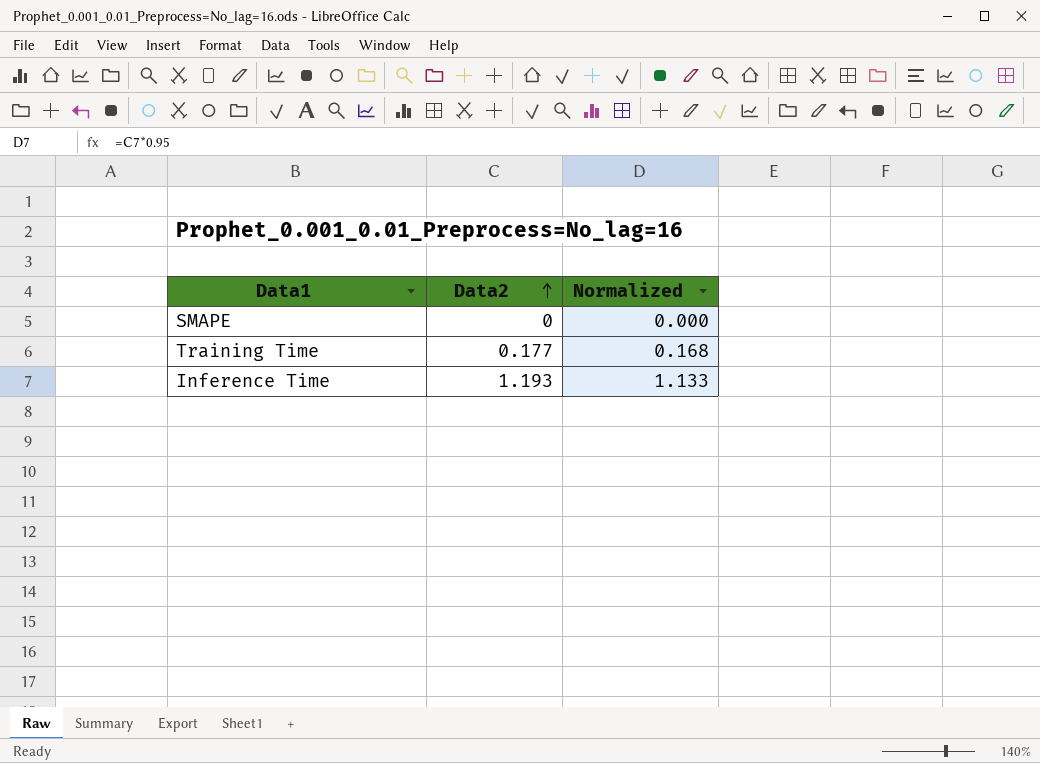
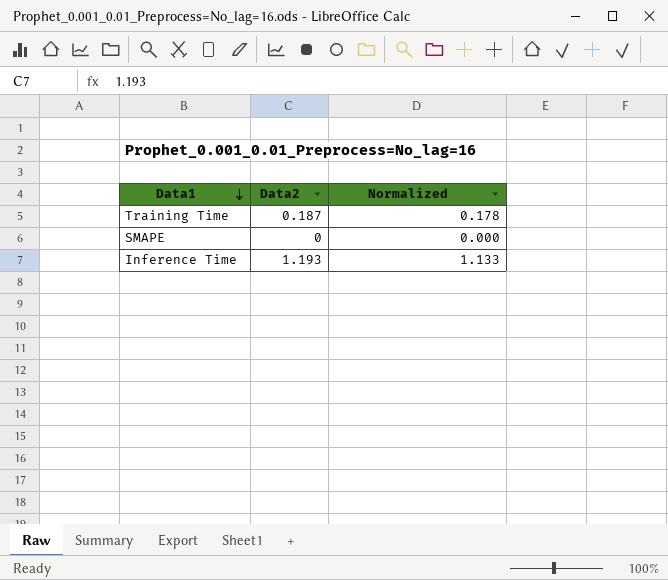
row order: Data2 ascending -> Data1 descending
Training Time | Data2: 0.177 -> 0.187
Training Time | Normalized: 0.168 -> 0.178

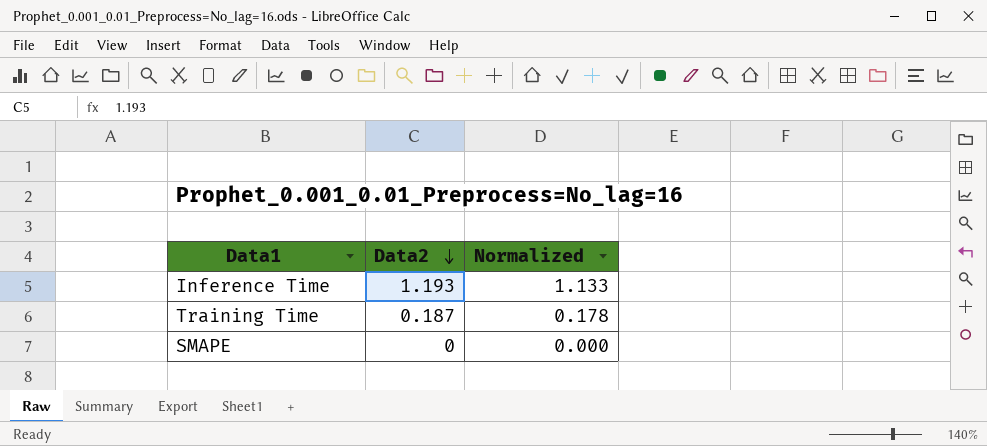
row order: Data1 descending -> Data2 descending

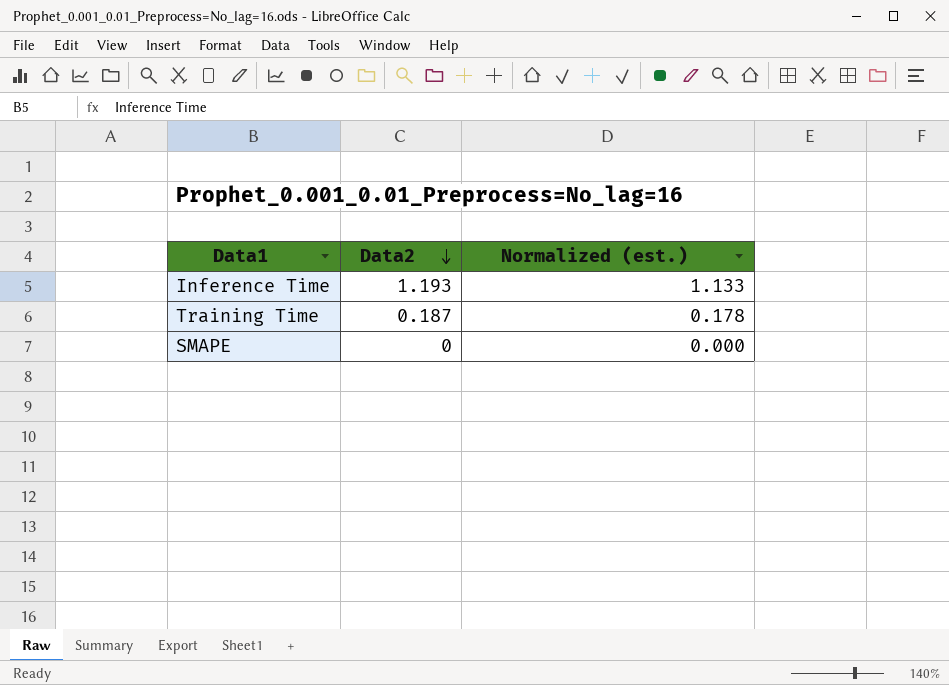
column name: Normalized -> Normalized (est.)

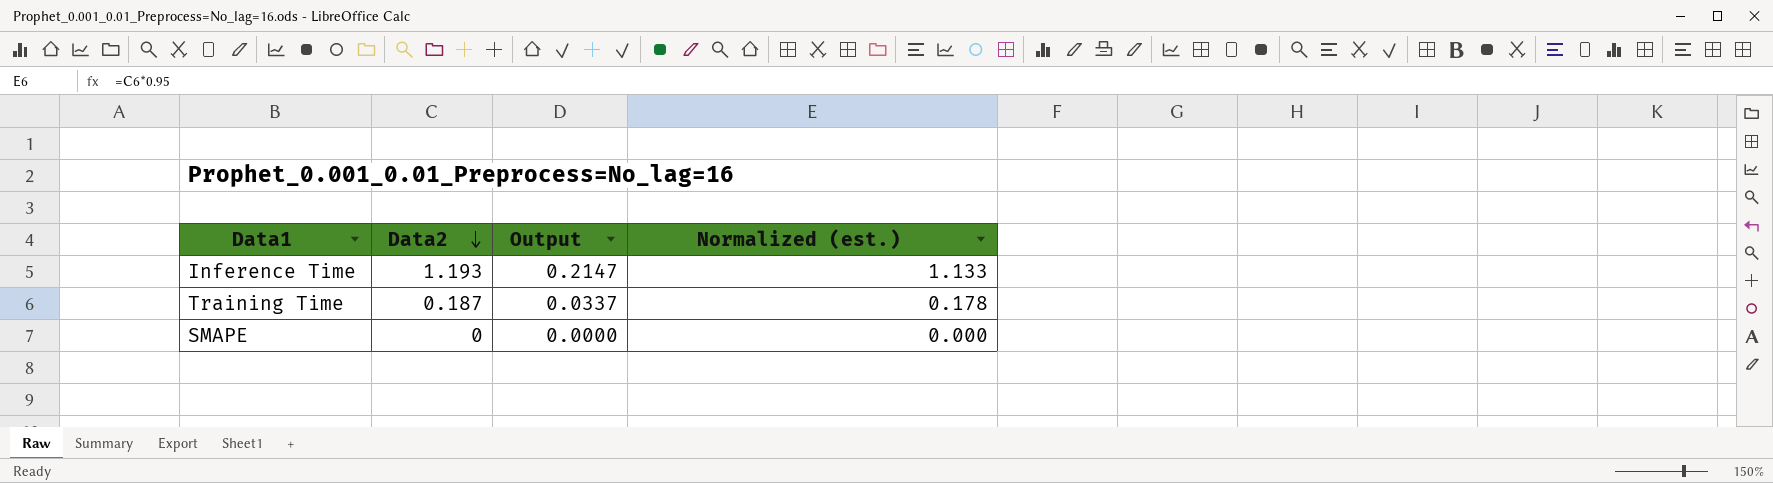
column Output | formula: none -> [Data2] * 0.18

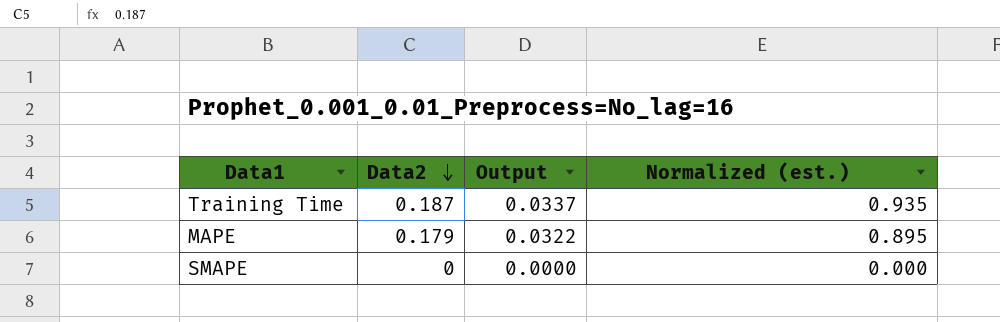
column Normalized (est.) | formula: [Data2] * 0.95 -> [Data2] * 5
row Inference Time: 1.193 | 0.2147 | 1.133 -> none
row MAPE: none -> 0.179 | 0.0322 | 0.895

